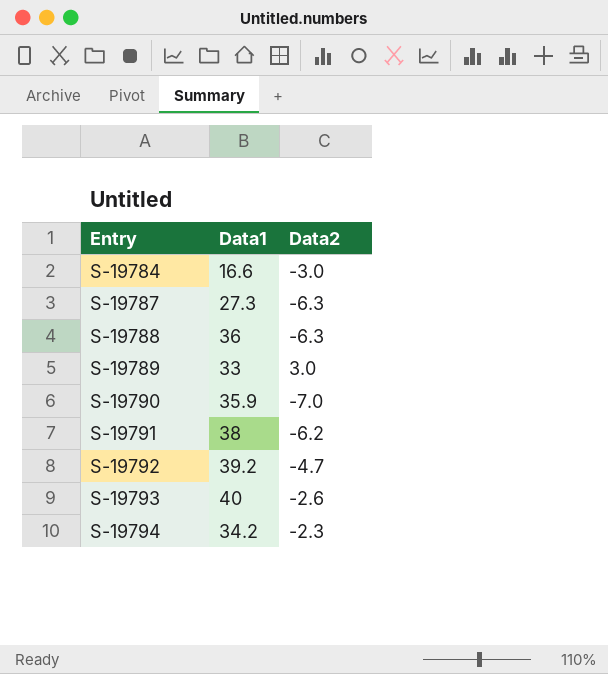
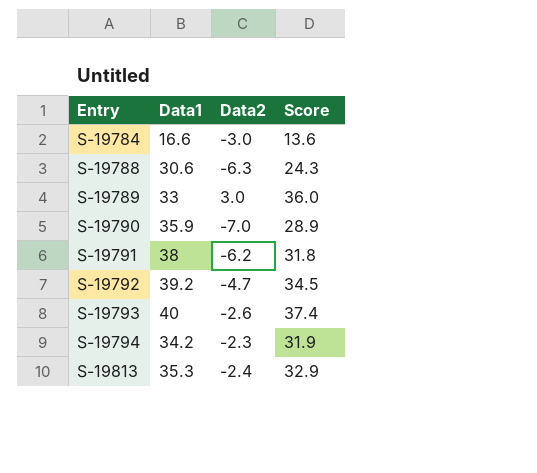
column Score | formula: none -> [Data1] + [Data2]
row S-19787: 27.3 | -6.3 -> none
S-19788 | Data1: 36 -> 30.6
row S-19813: none -> 35.3 | -2.4 | 32.9

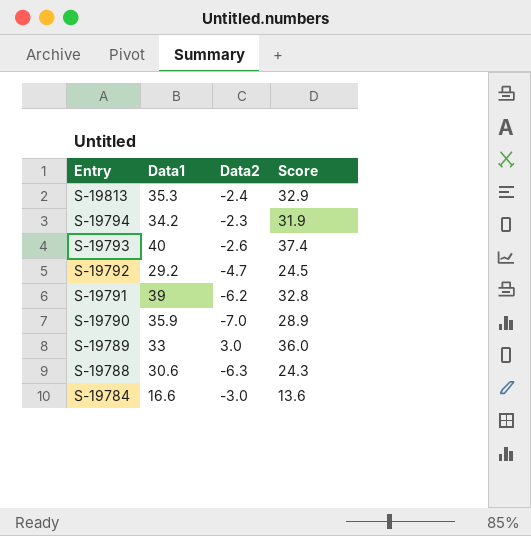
row order: Entry ascending -> Entry descending
S-19792 | Data1: 39.2 -> 29.2
S-19792 | Score: 34.5 -> 24.5
S-19791 | Data1: 38 -> 39
S-19791 | Score: 31.8 -> 32.8

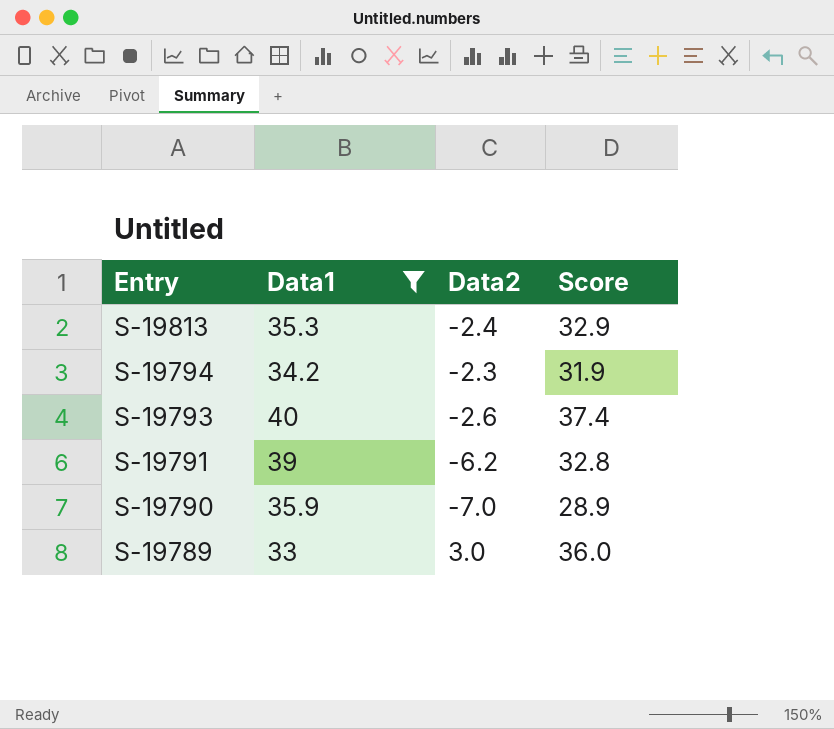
filter: none -> Data1 >= 33

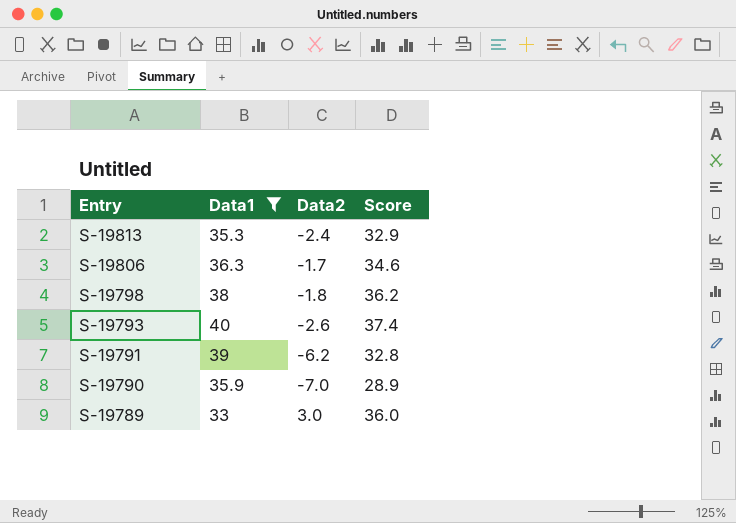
row S-19794: 34.2 | -2.3 | 31.9 -> none
row S-19806: none -> 36.3 | -1.7 | 34.6
row S-19798: none -> 38 | -1.8 | 36.2

